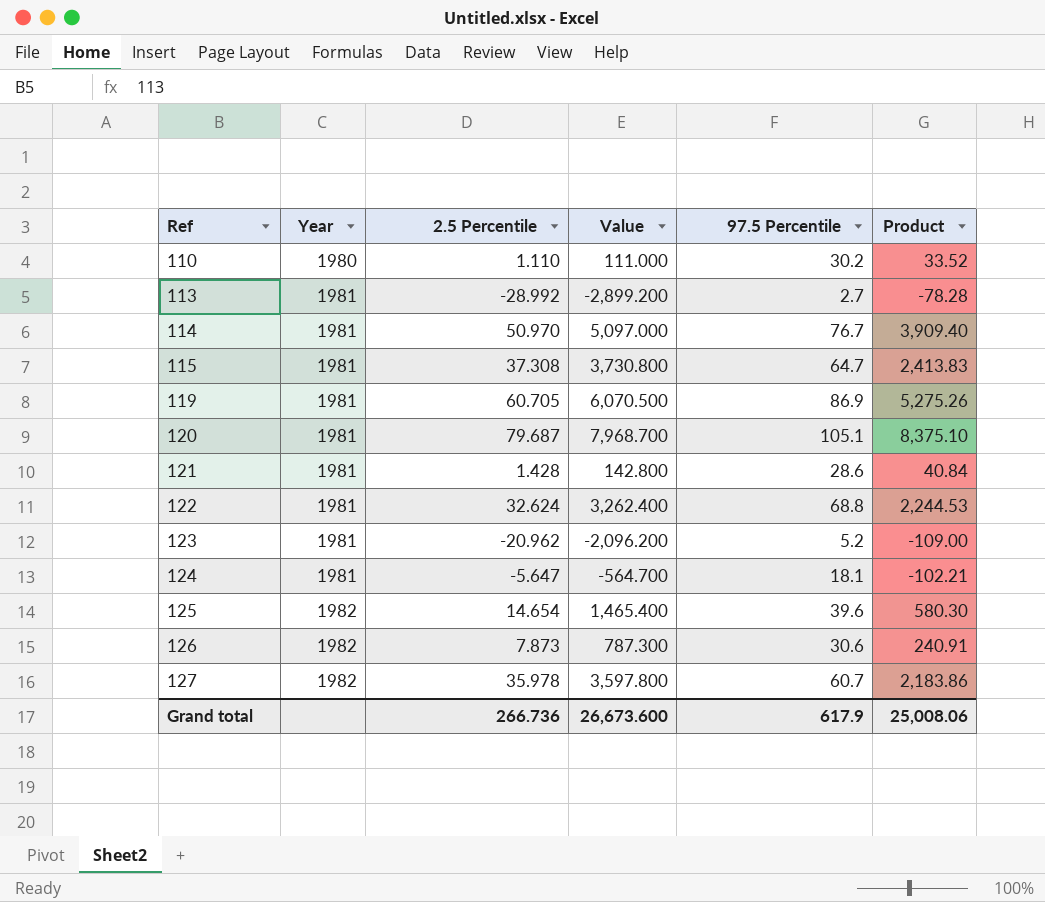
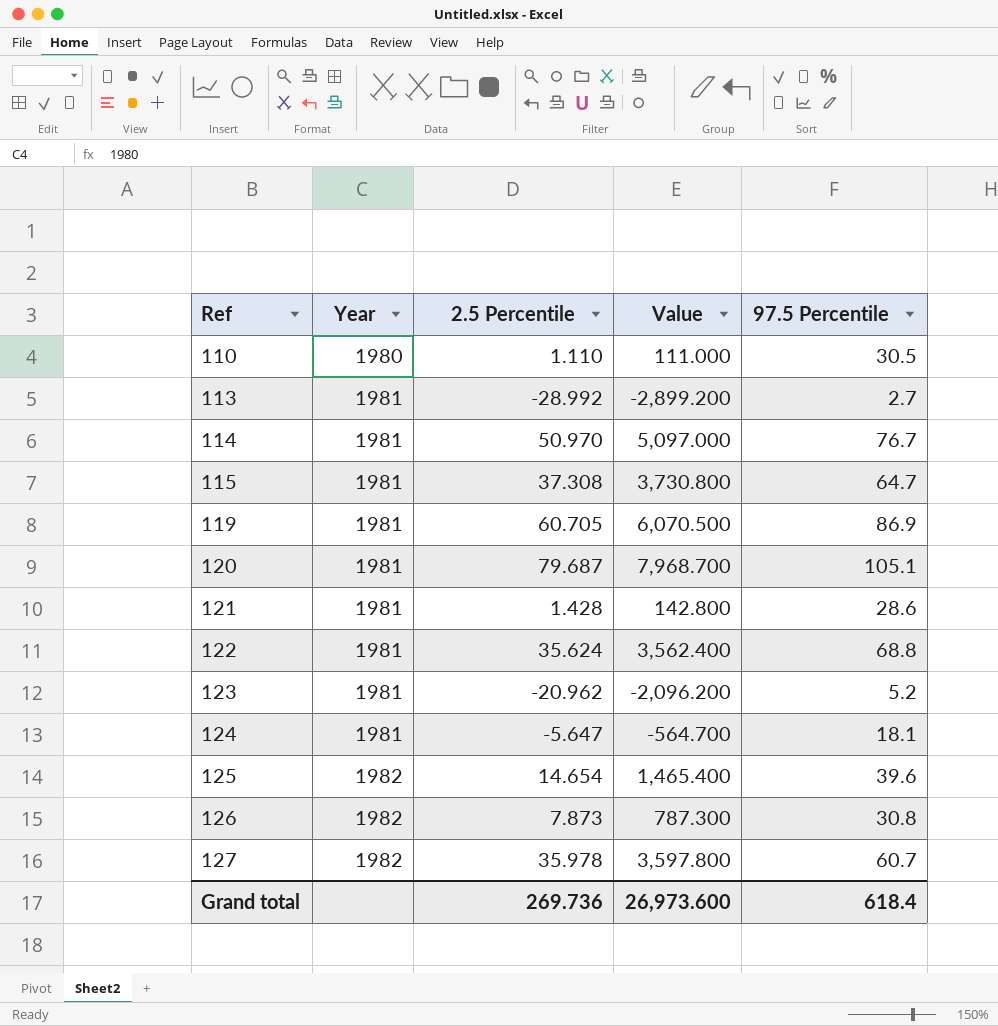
column Product | formula: [2.5 Percentile] * [97.5 Percentile] -> none
110 | 97.5 Percentile: 30.2 -> 30.5
122 | 2.5 Percentile: 32.624 -> 35.624
122 | Value: 3,262.400 -> 3,562.400
126 | 97.5 Percentile: 30.6 -> 30.8
Grand total | 2.5 Percentile: 266.736 -> 269.736
Grand total | Value: 26,673.600 -> 26,973.600
Grand total | 97.5 Percentile: 617.9 -> 618.4

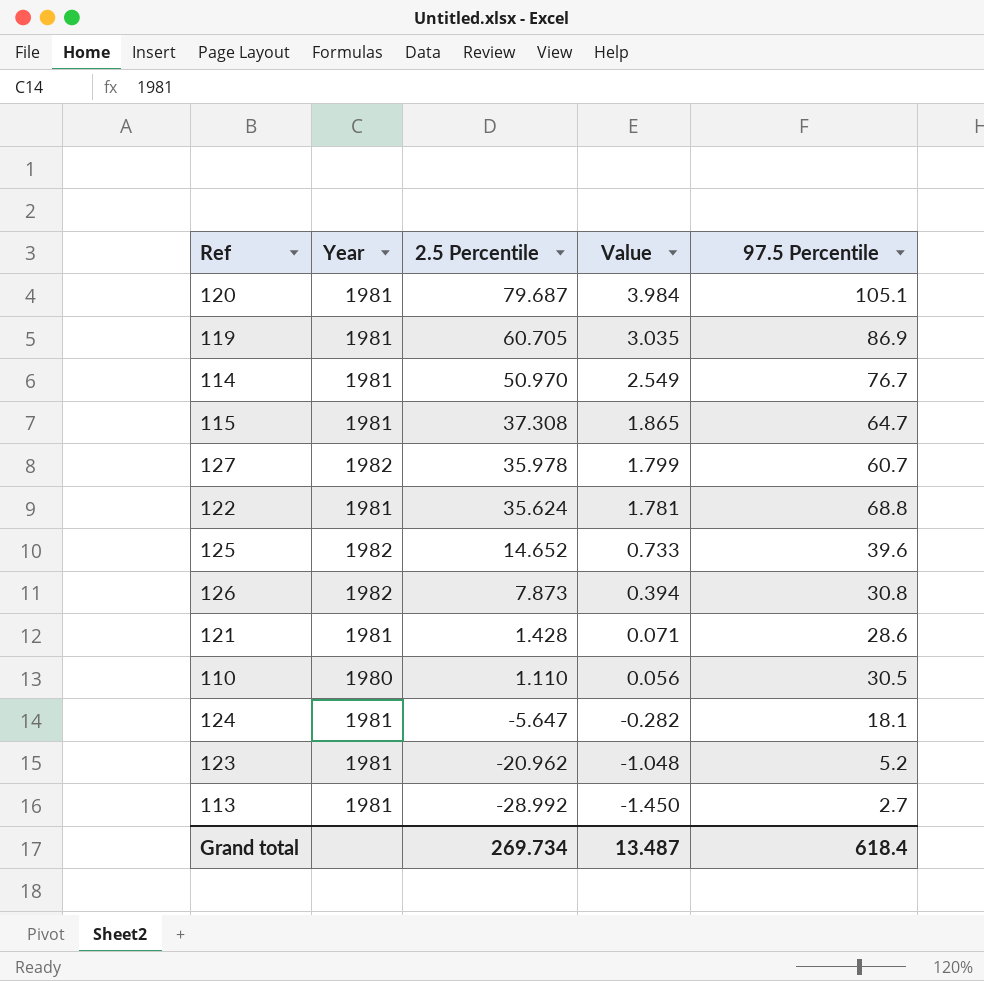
row order: Ref ascending -> 2.5 Percentile descending
column Value | formula: [2.5 Percentile] * 100 -> [2.5 Percentile] * 0.05
125 | 2.5 Percentile: 14.654 -> 14.652
Grand total | 2.5 Percentile: 269.736 -> 269.734
Grand total | Value: 26,973.600 -> 13.487

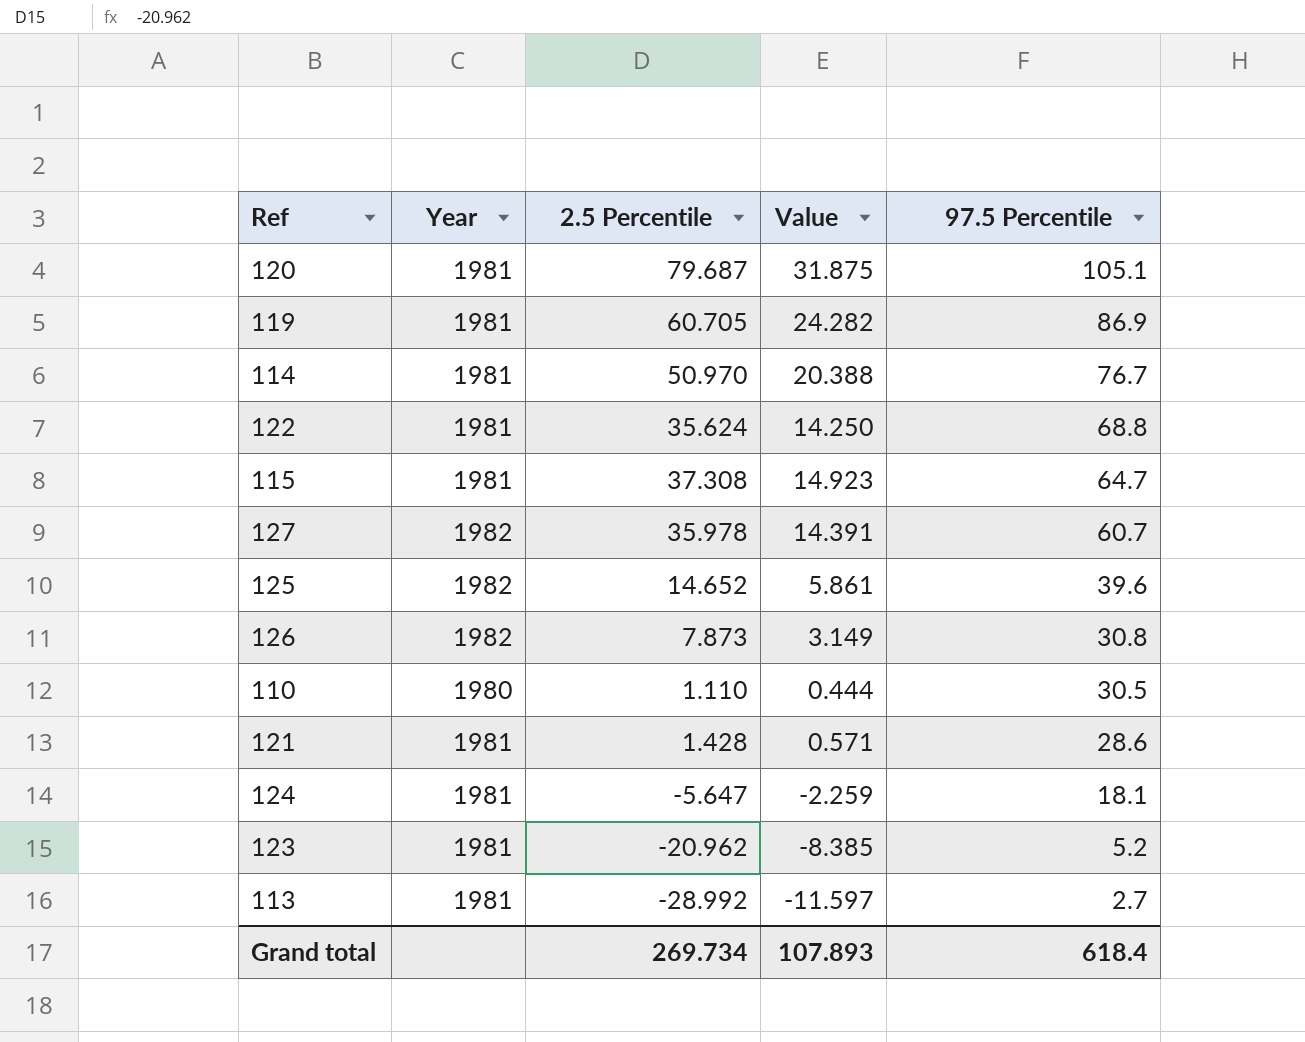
row order: 2.5 Percentile descending -> 97.5 Percentile descending
column Value | formula: [2.5 Percentile] * 0.05 -> [2.5 Percentile] * 0.4
Grand total | Value: 13.487 -> 107.893

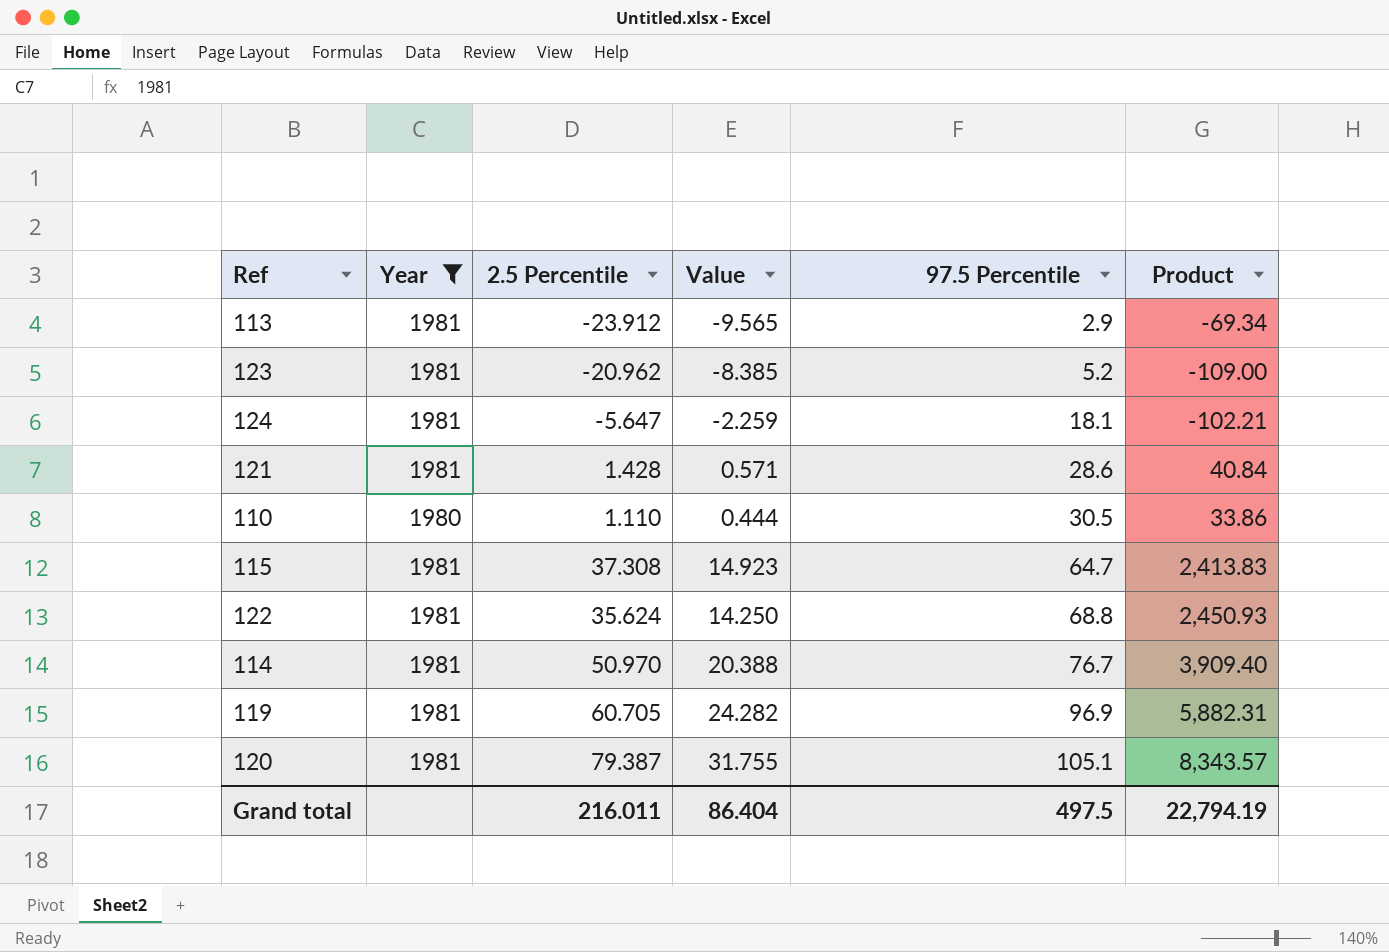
filter: none -> Year != 1982
row order: 97.5 Percentile descending -> 97.5 Percentile ascending
column Product | formula: none -> [2.5 Percentile] * [97.5 Percentile]
113 | 2.5 Percentile: -28.992 -> -23.912
113 | Value: -11.597 -> -9.565
113 | 97.5 Percentile: 2.7 -> 2.9
119 | 97.5 Percentile: 86.9 -> 96.9
120 | 2.5 Percentile: 79.687 -> 79.387
120 | Value: 31.875 -> 31.755
Grand total | 2.5 Percentile: 269.734 -> 216.011
Grand total | Value: 107.893 -> 86.404
Grand total | 97.5 Percentile: 618.4 -> 497.5

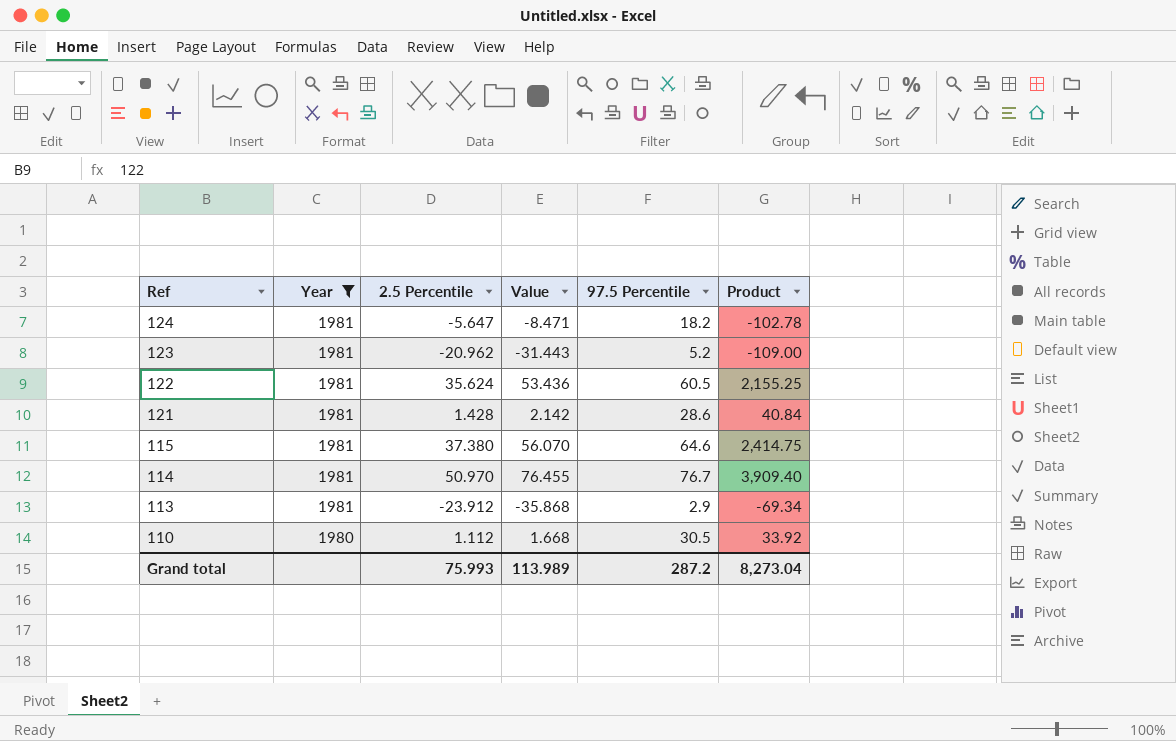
row order: 97.5 Percentile ascending -> Ref descending
column Value | formula: [2.5 Percentile] * 0.4 -> [2.5 Percentile] * 1.5
row 119: 1981 | 60.705 | 24.282 | 96.9 | 5,882.31 -> none
row 120: 1981 | 79.387 | 31.755 | 105.1 | 8,343.57 -> none
124 | 97.5 Percentile: 18.1 -> 18.2
124 | Product: -102.21 -> -102.78
122 | 97.5 Percentile: 68.8 -> 60.5
122 | Product: 2,450.93 -> 2,155.25
115 | 2.5 Percentile: 37.308 -> 37.380
115 | 97.5 Percentile: 64.7 -> 64.6
115 | Product: 2,413.83 -> 2,414.75
110 | 2.5 Percentile: 1.110 -> 1.112
110 | Product: 33.86 -> 33.92
Grand total | 2.5 Percentile: 216.011 -> 75.993
Grand total | Value: 86.404 -> 113.989
Grand total | 97.5 Percentile: 497.5 -> 287.2
Grand total | Product: 22,794.19 -> 8,273.04

